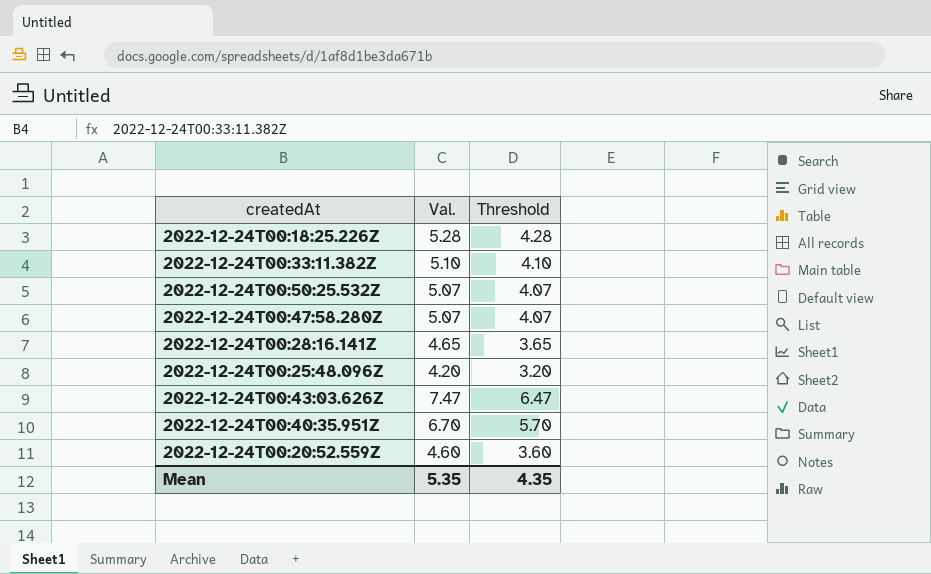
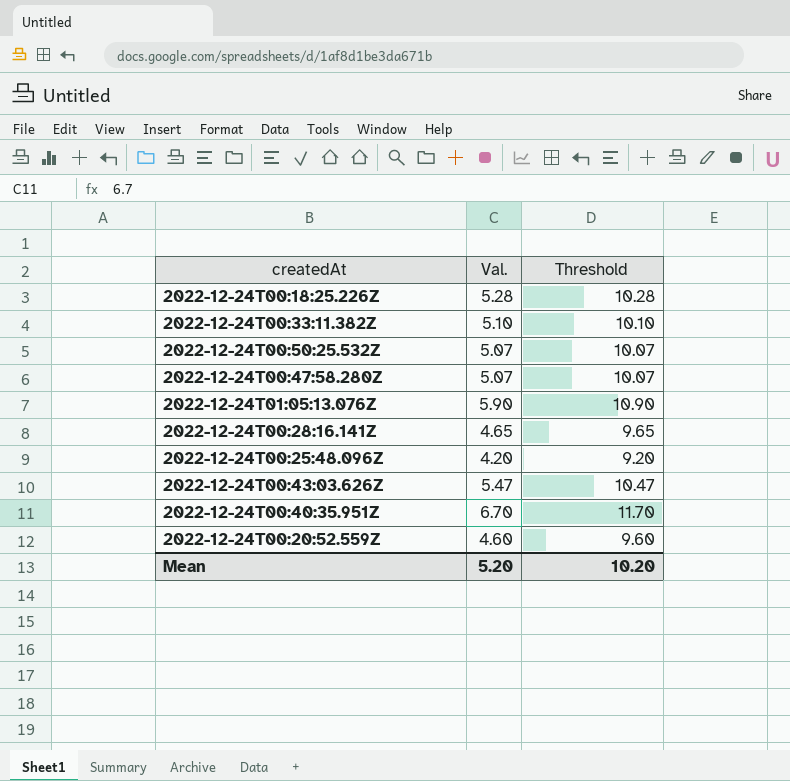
column Threshold | formula: [Val.] - 1 -> [Val.] + 5
row 2022-12-24T01:05:13.076Z: none -> 5.90 | 10.90
2022-12-24T00:43:03.626Z | Val.: 7.47 -> 5.47
Mean | Val.: 5.35 -> 5.20
Mean | Threshold: 4.35 -> 10.20

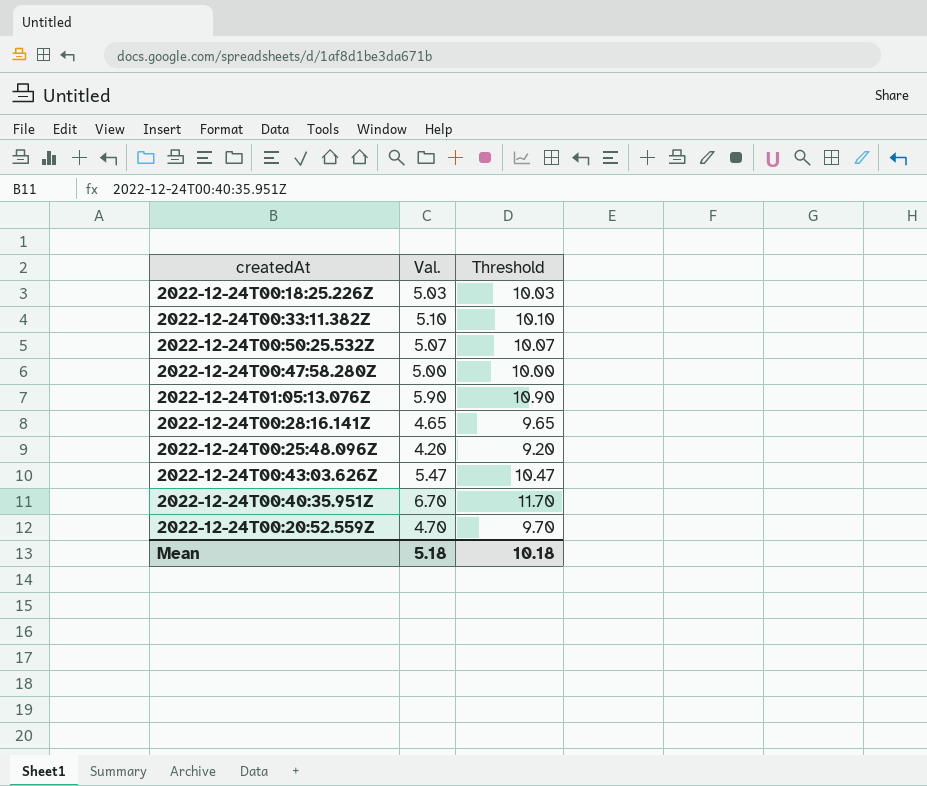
2022-12-24T00:18:25.226Z | Val.: 5.28 -> 5.03
2022-12-24T00:18:25.226Z | Threshold: 10.28 -> 10.03
2022-12-24T00:47:58.280Z | Val.: 5.07 -> 5.00
2022-12-24T00:47:58.280Z | Threshold: 10.07 -> 10.00
2022-12-24T00:20:52.559Z | Val.: 4.60 -> 4.70
2022-12-24T00:20:52.559Z | Threshold: 9.60 -> 9.70
Mean | Val.: 5.20 -> 5.18
Mean | Threshold: 10.20 -> 10.18

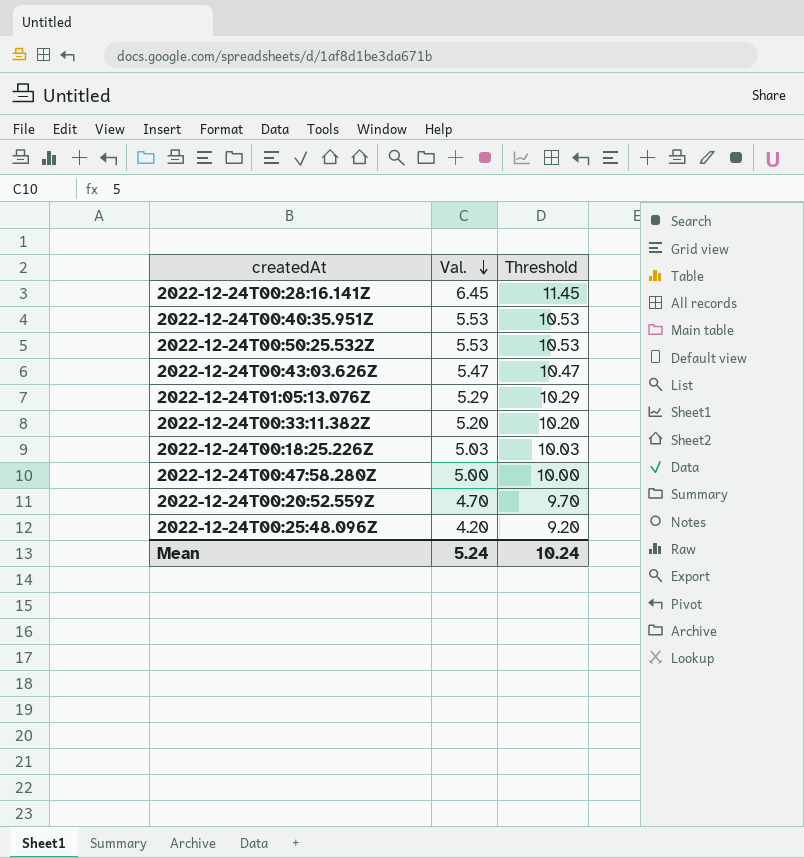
row order: none -> Val. descending
2022-12-24T00:28:16.141Z | Val.: 4.65 -> 6.45
2022-12-24T00:28:16.141Z | Threshold: 9.65 -> 11.45
2022-12-24T00:40:35.951Z | Val.: 6.70 -> 5.53
2022-12-24T00:40:35.951Z | Threshold: 11.70 -> 10.53
2022-12-24T00:50:25.532Z | Val.: 5.07 -> 5.53
2022-12-24T00:50:25.532Z | Threshold: 10.07 -> 10.53
2022-12-24T01:05:13.076Z | Val.: 5.90 -> 5.29
2022-12-24T01:05:13.076Z | Threshold: 10.90 -> 10.29
2022-12-24T00:33:11.382Z | Val.: 5.10 -> 5.20
2022-12-24T00:33:11.382Z | Threshold: 10.10 -> 10.20
Mean | Val.: 5.18 -> 5.24
Mean | Threshold: 10.18 -> 10.24

